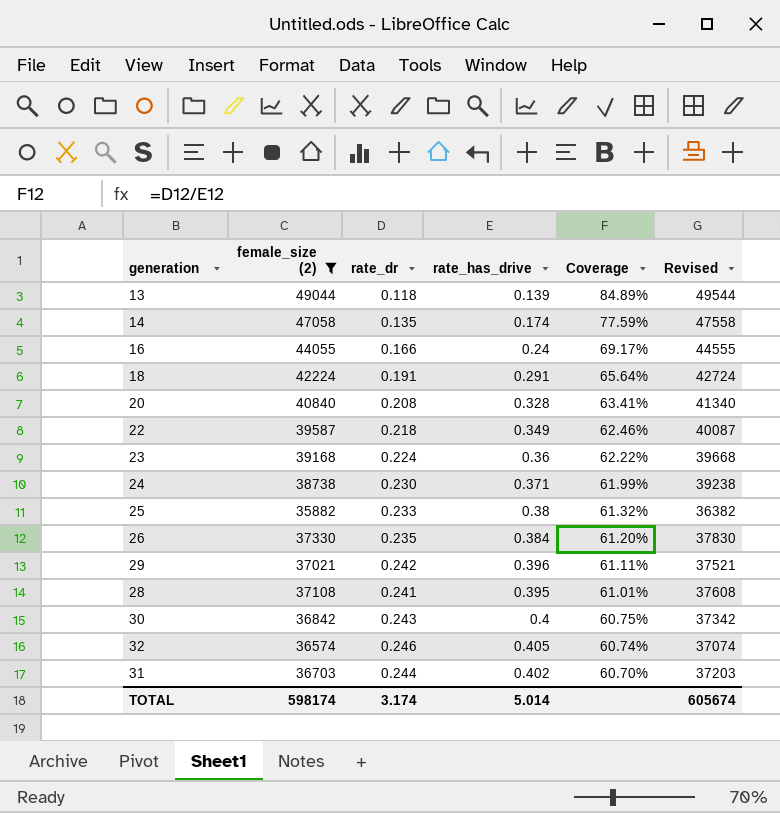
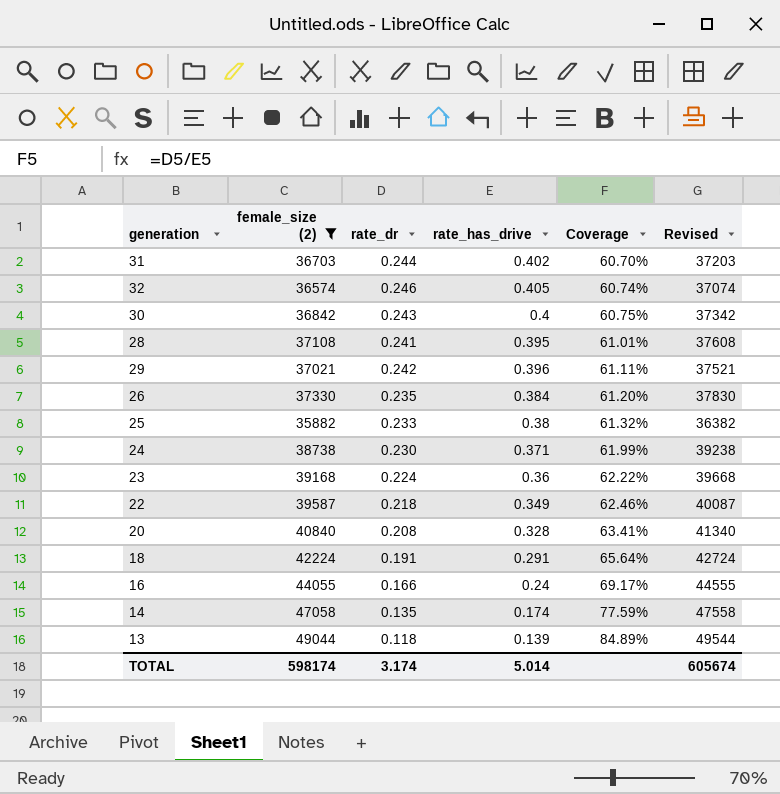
row order: Coverage descending -> Coverage ascending

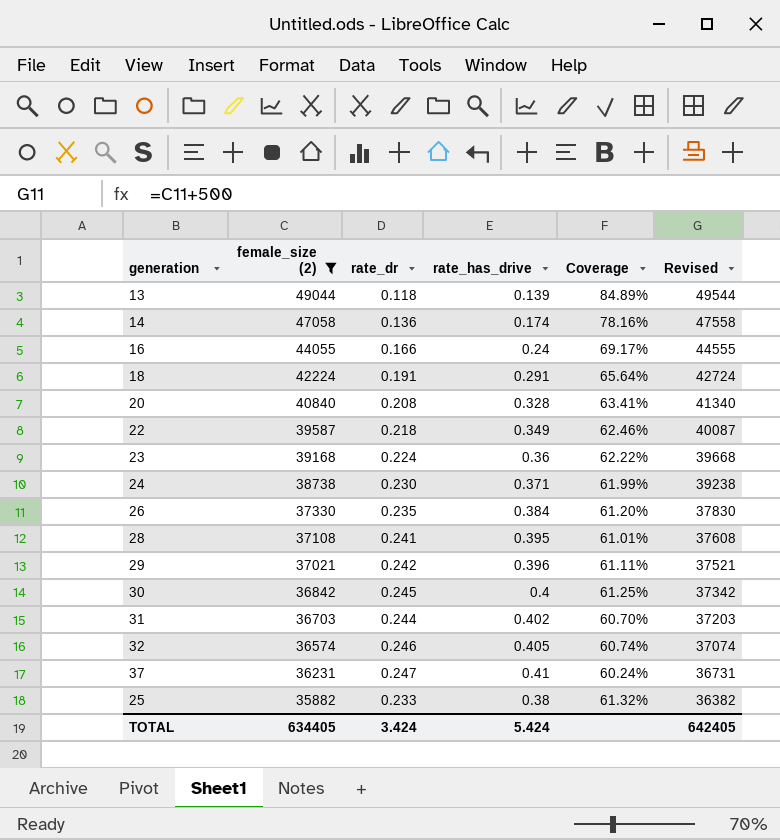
row order: Coverage ascending -> female_size (2) descending
14 | rate_dr: 0.135 -> 0.136
14 | Coverage: 77.59% -> 78.16%
30 | rate_dr: 0.243 -> 0.245
30 | Coverage: 60.75% -> 61.25%
row 37: none -> 36231 | 0.247 | 0.41 | 60.24% | 36731
TOTAL | female_size (2): 598174 -> 634405
TOTAL | rate_dr: 3.174 -> 3.424
TOTAL | rate_has_drive: 5.014 -> 5.424
TOTAL | Revised: 605674 -> 642405

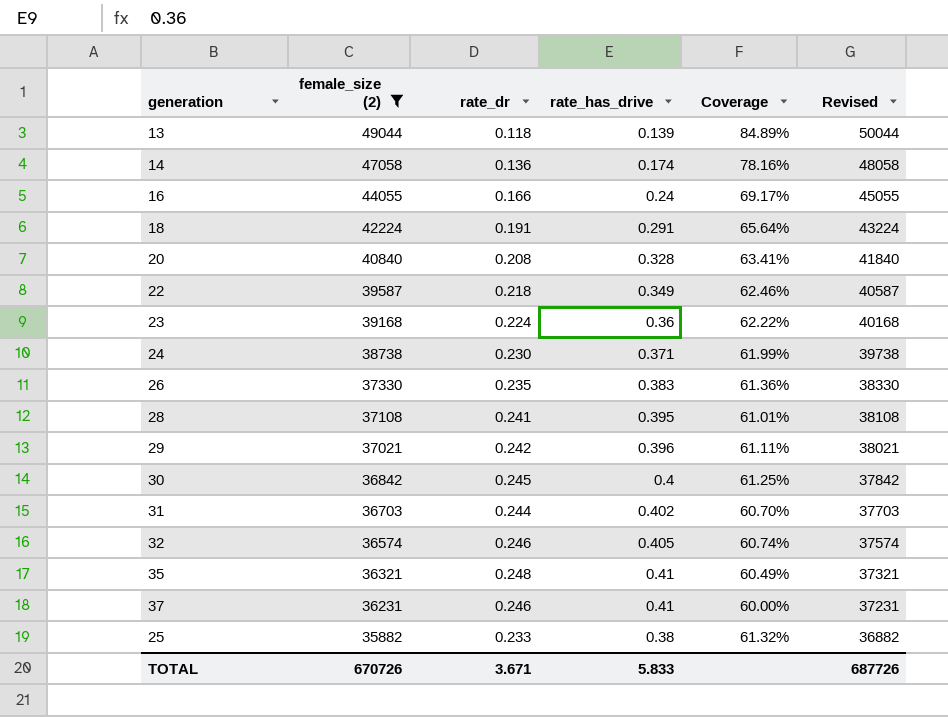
column Revised | formula: [female_size (2)] + 500 -> [female_size (2)] + 1000
26 | rate_has_drive: 0.384 -> 0.383
26 | Coverage: 61.20% -> 61.36%
row 35: none -> 36321 | 0.248 | 0.41 | 60.49% | 37321
37 | rate_dr: 0.247 -> 0.246
37 | Coverage: 60.24% -> 60.00%
TOTAL | female_size (2): 634405 -> 670726
TOTAL | rate_dr: 3.424 -> 3.671
TOTAL | rate_has_drive: 5.424 -> 5.833
TOTAL | Revised: 642405 -> 687726

